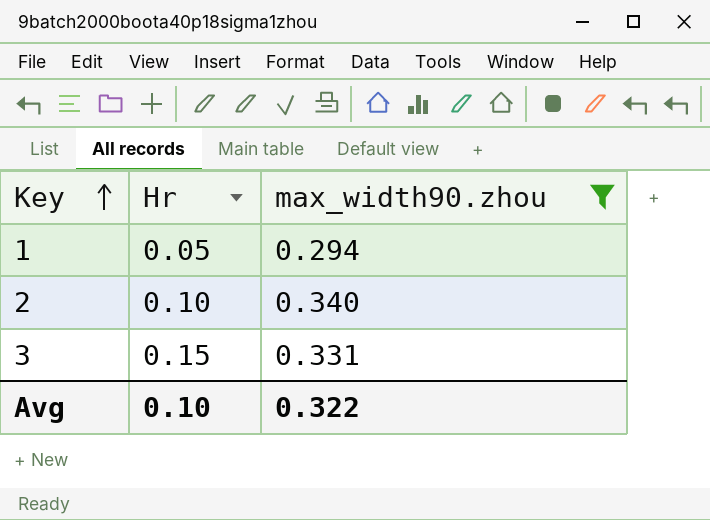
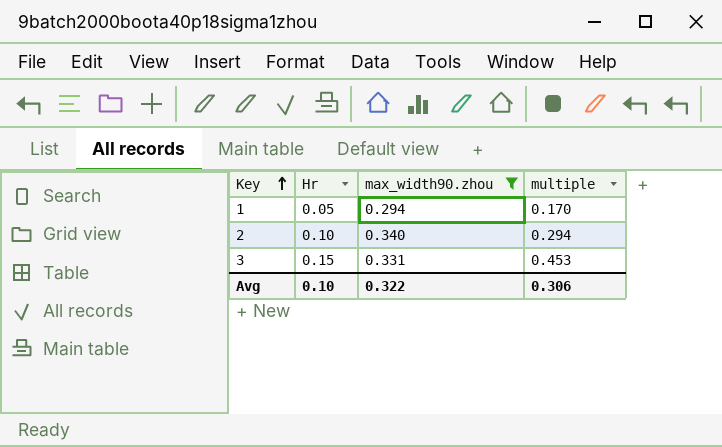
column multiple | formula: none -> [Hr] / [max_width90.zhou]

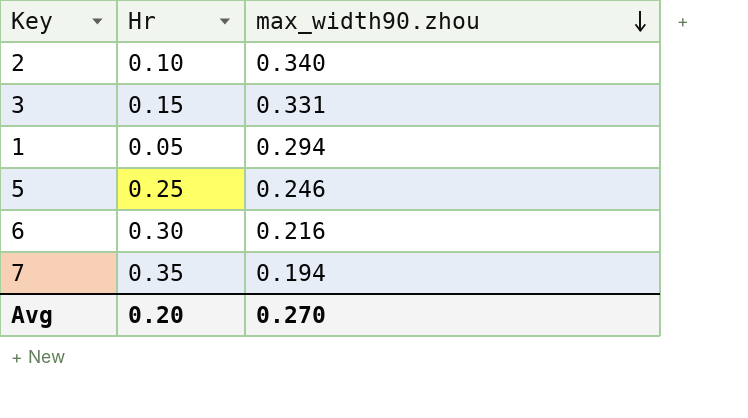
filter: max_width90.zhou >= 0.294 -> none
row order: Key ascending -> max_width90.zhou descending
column multiple | formula: [Hr] / [max_width90.zhou] -> none
Avg | Hr: 0.10 -> 0.20
Avg | max_width90.zhou: 0.322 -> 0.270

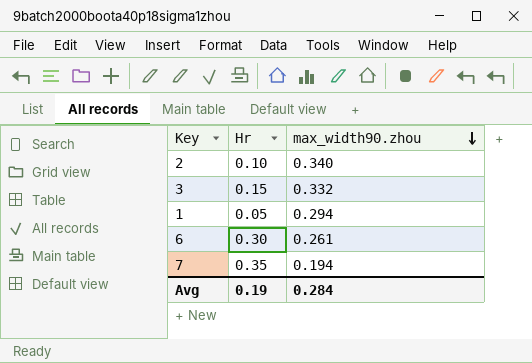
row 5: 0.25 | 0.246 -> none
3 | max_width90.zhou: 0.331 -> 0.332
6 | max_width90.zhou: 0.216 -> 0.261
Avg | Hr: 0.20 -> 0.19
Avg | max_width90.zhou: 0.270 -> 0.284

